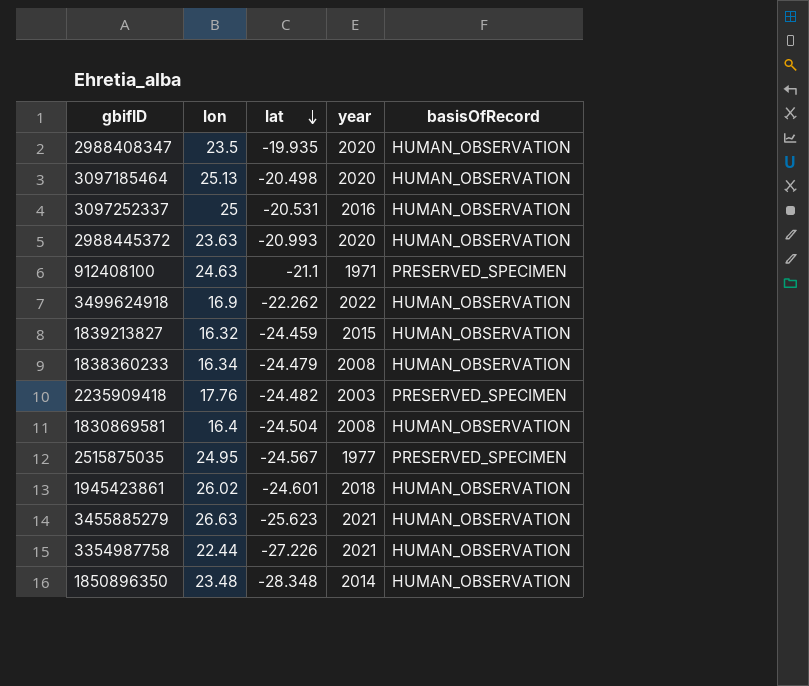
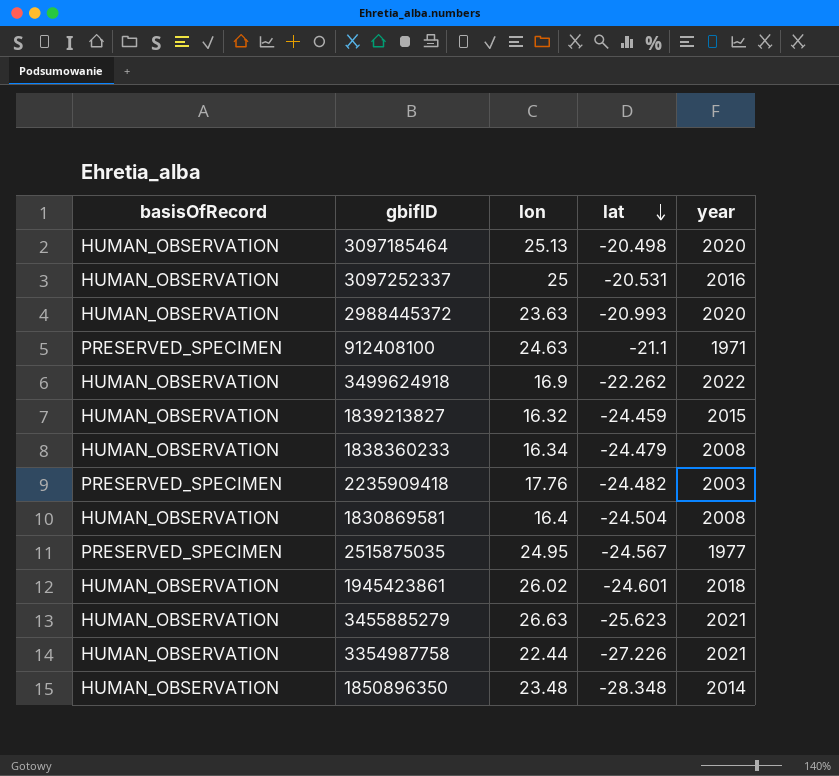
column basisOfRecord | position: 5 -> 1
row 2988408347: 23.5 | -19.935 | 2020 | HUMAN_OBSERVATION -> none

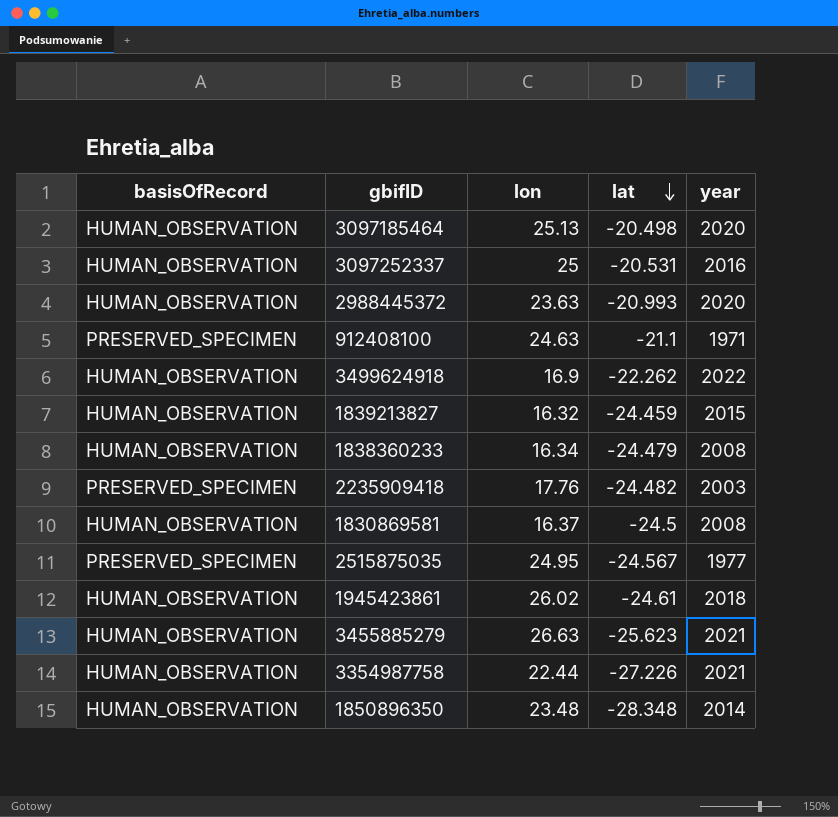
1830869581 | lon: 16.4 -> 16.37
1830869581 | lat: -24.504 -> -24.5
1945423861 | lat: -24.601 -> -24.61

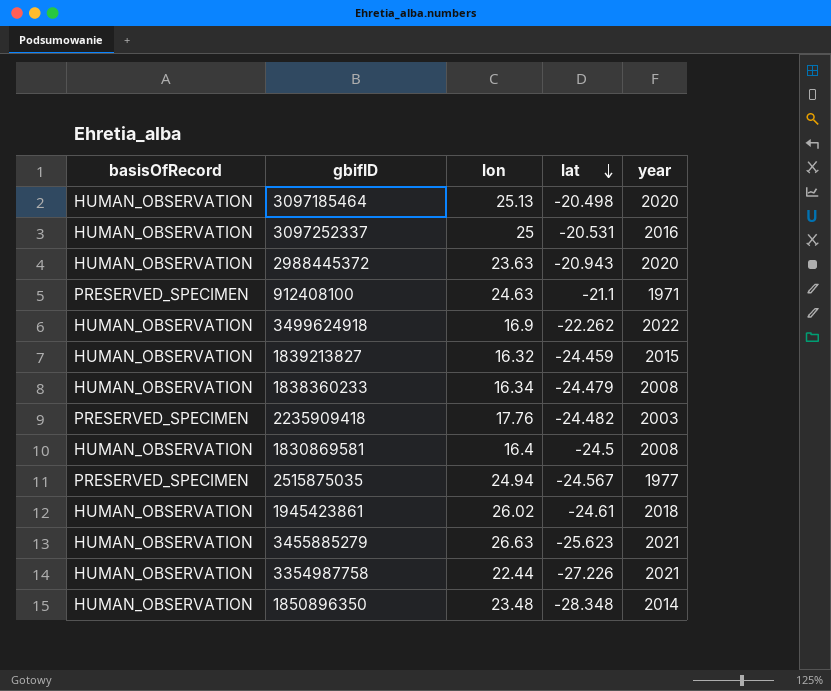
2988445372 | lat: -20.993 -> -20.943
1830869581 | lon: 16.37 -> 16.4
2515875035 | lon: 24.95 -> 24.94

